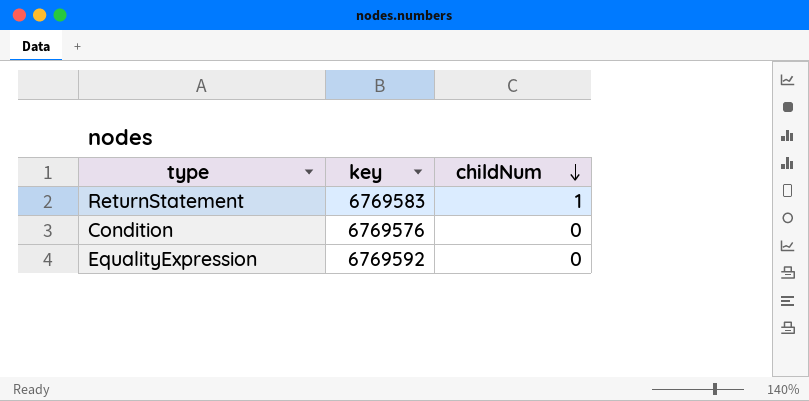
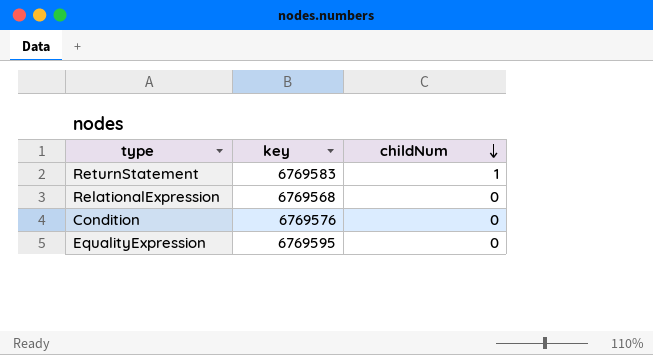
row RelationalExpression: none -> 6769568 | 0
EqualityExpression | key: 6769592 -> 6769595

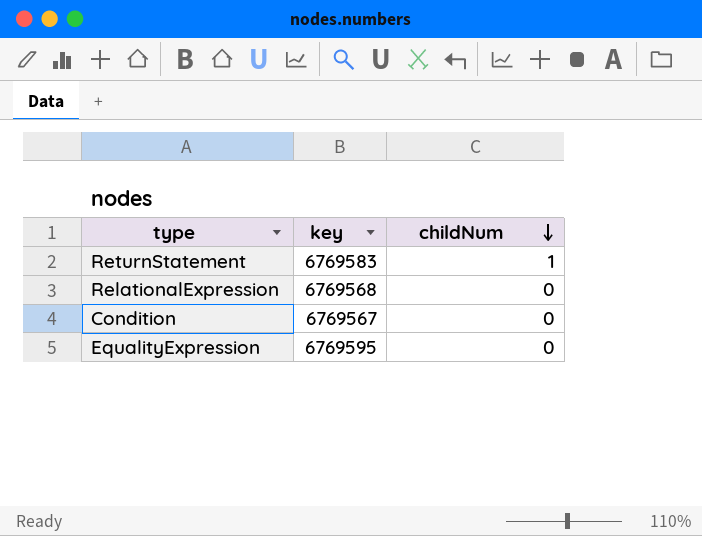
Condition | key: 6769576 -> 6769567

